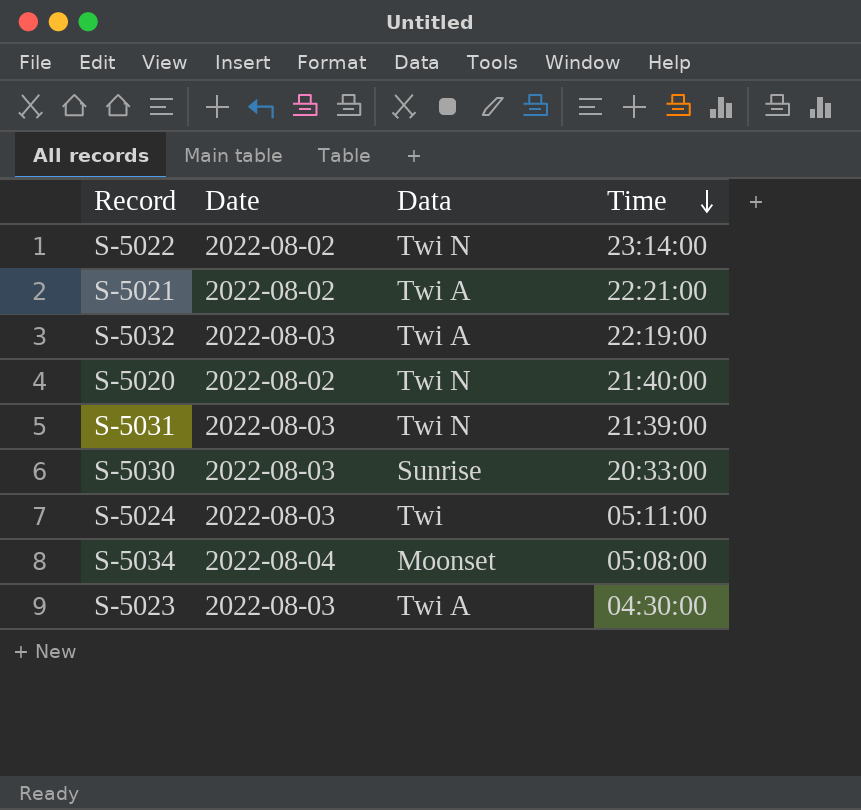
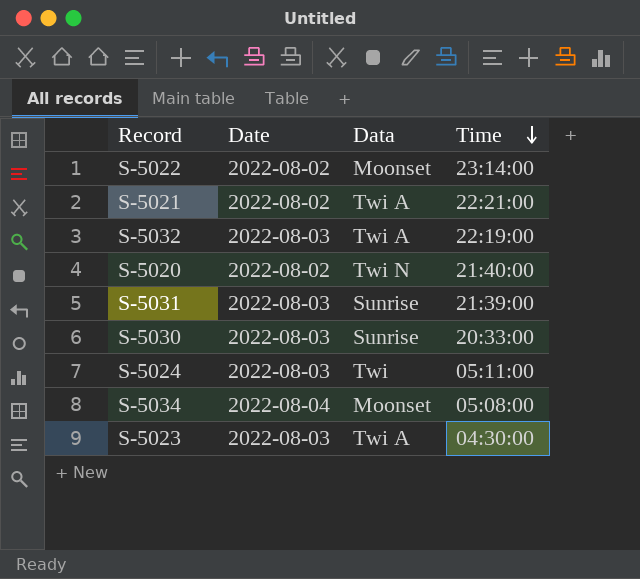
S-5022 | Data: Twi N -> Moonset
S-5031 | Data: Twi N -> Sunrise

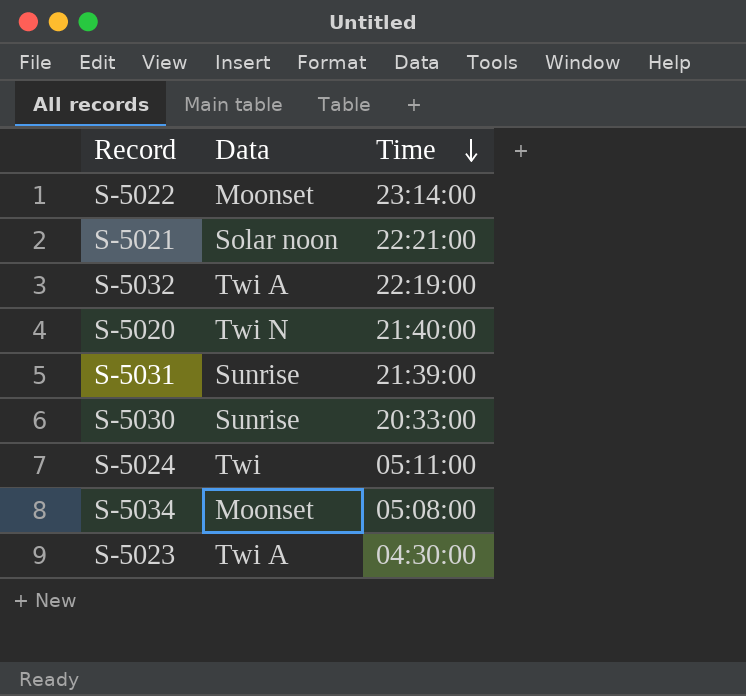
column Date | position: 2 -> none
S-5021 | Data: Twi A -> Solar noon

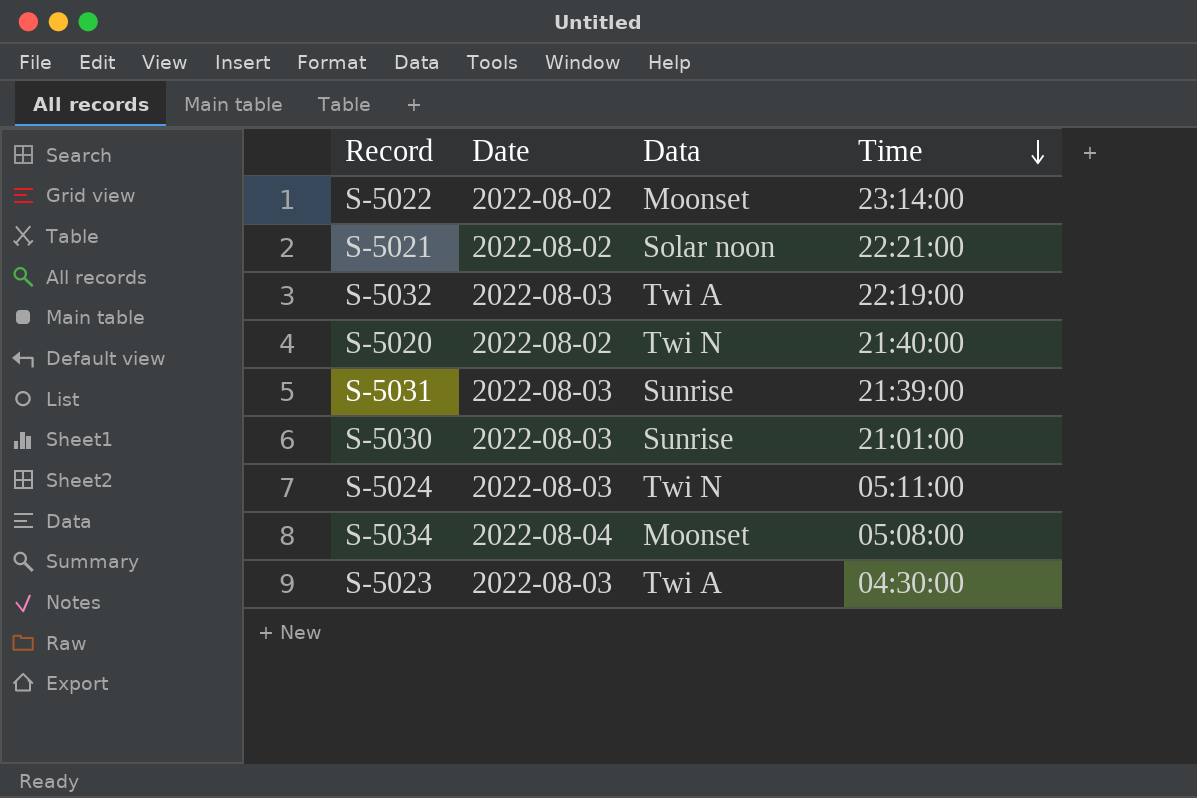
column Date | position: none -> 2
S-5030 | Time: 20:33:00 -> 21:01:00
S-5024 | Data: Twi -> Twi N

